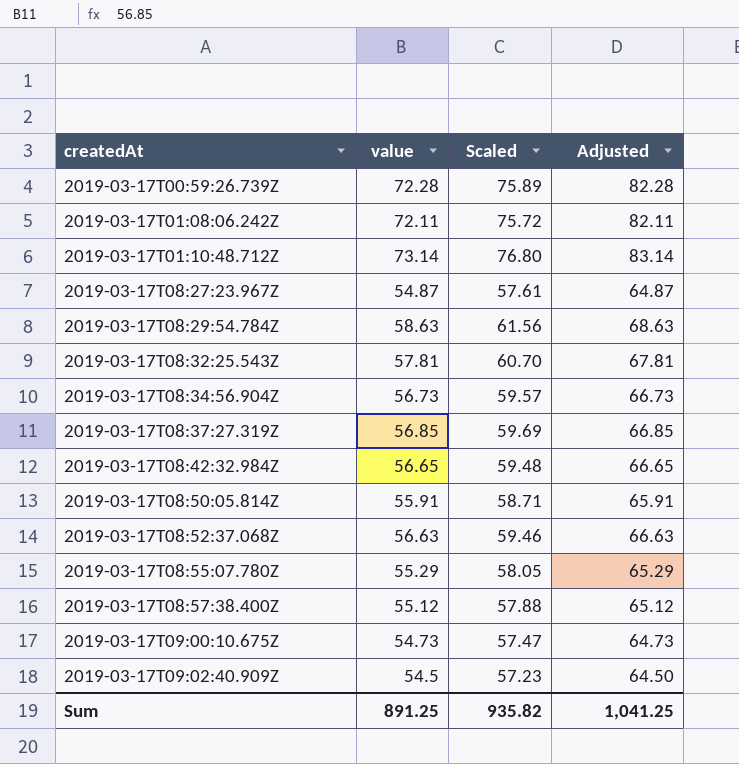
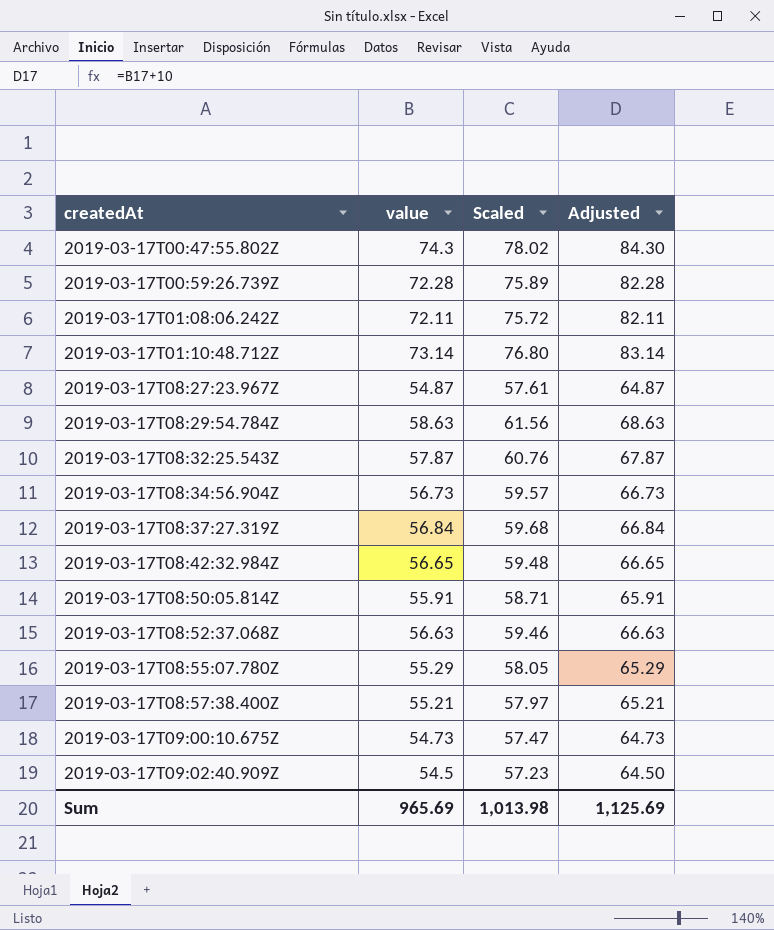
row 2019-03-17T00:47:55.802Z: none -> 74.3 | 78.02 | 84.30
2019-03-17T08:32:25.543Z | value: 57.81 -> 57.87
2019-03-17T08:32:25.543Z | Scaled: 60.70 -> 60.76
2019-03-17T08:32:25.543Z | Adjusted: 67.81 -> 67.87
2019-03-17T08:37:27.319Z | value: 56.85 -> 56.84
2019-03-17T08:37:27.319Z | Scaled: 59.69 -> 59.68
2019-03-17T08:37:27.319Z | Adjusted: 66.85 -> 66.84
2019-03-17T08:57:38.400Z | value: 55.12 -> 55.21
2019-03-17T08:57:38.400Z | Scaled: 57.88 -> 57.97
2019-03-17T08:57:38.400Z | Adjusted: 65.12 -> 65.21
Sum | value: 891.25 -> 965.69
Sum | Scaled: 935.82 -> 1,013.98
Sum | Adjusted: 1,041.25 -> 1,125.69

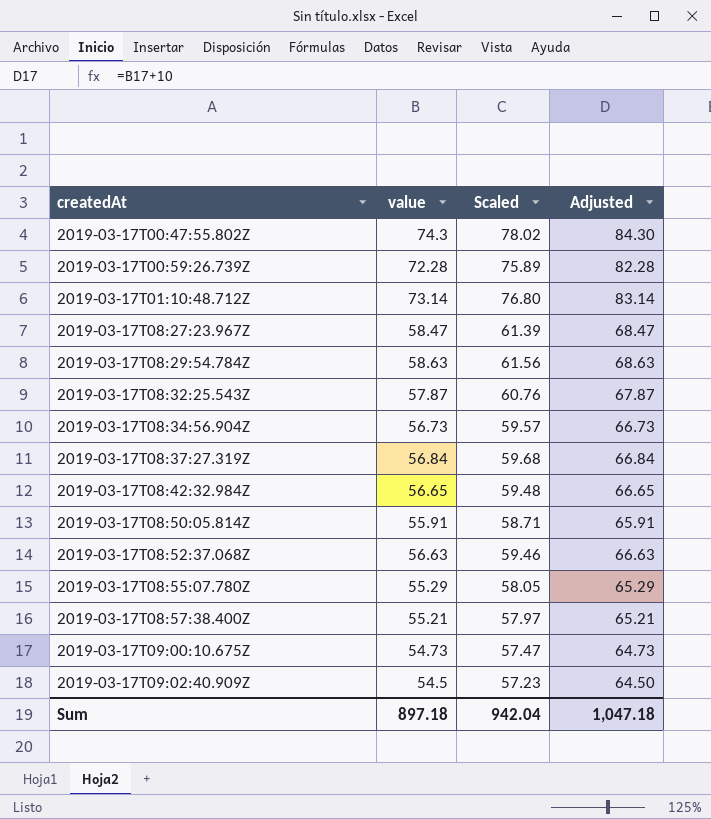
row 2019-03-17T01:08:06.242Z: 72.11 | 75.72 | 82.11 -> none
2019-03-17T08:27:23.967Z | value: 54.87 -> 58.47
2019-03-17T08:27:23.967Z | Scaled: 57.61 -> 61.39
2019-03-17T08:27:23.967Z | Adjusted: 64.87 -> 68.47
Sum | value: 965.69 -> 897.18
Sum | Scaled: 1,013.98 -> 942.04
Sum | Adjusted: 1,125.69 -> 1,047.18

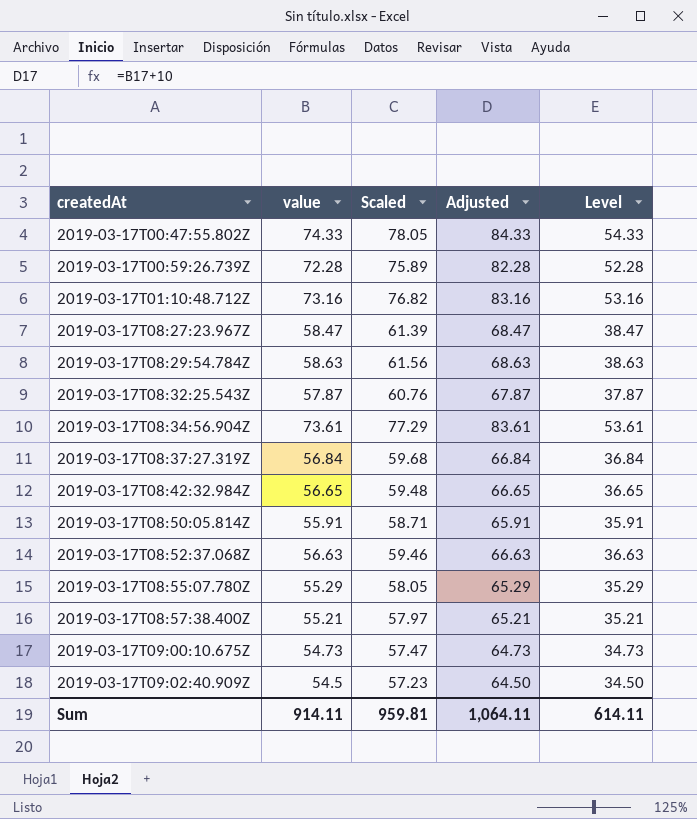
column Level | formula: none -> [value] - 20
2019-03-17T00:47:55.802Z | value: 74.3 -> 74.33
2019-03-17T00:47:55.802Z | Scaled: 78.02 -> 78.05
2019-03-17T00:47:55.802Z | Adjusted: 84.30 -> 84.33
2019-03-17T01:10:48.712Z | value: 73.14 -> 73.16
2019-03-17T01:10:48.712Z | Scaled: 76.80 -> 76.82
2019-03-17T01:10:48.712Z | Adjusted: 83.14 -> 83.16
2019-03-17T08:34:56.904Z | value: 56.73 -> 73.61
2019-03-17T08:34:56.904Z | Scaled: 59.57 -> 77.29
2019-03-17T08:34:56.904Z | Adjusted: 66.73 -> 83.61
Sum | value: 897.18 -> 914.11
Sum | Scaled: 942.04 -> 959.81
Sum | Adjusted: 1,047.18 -> 1,064.11

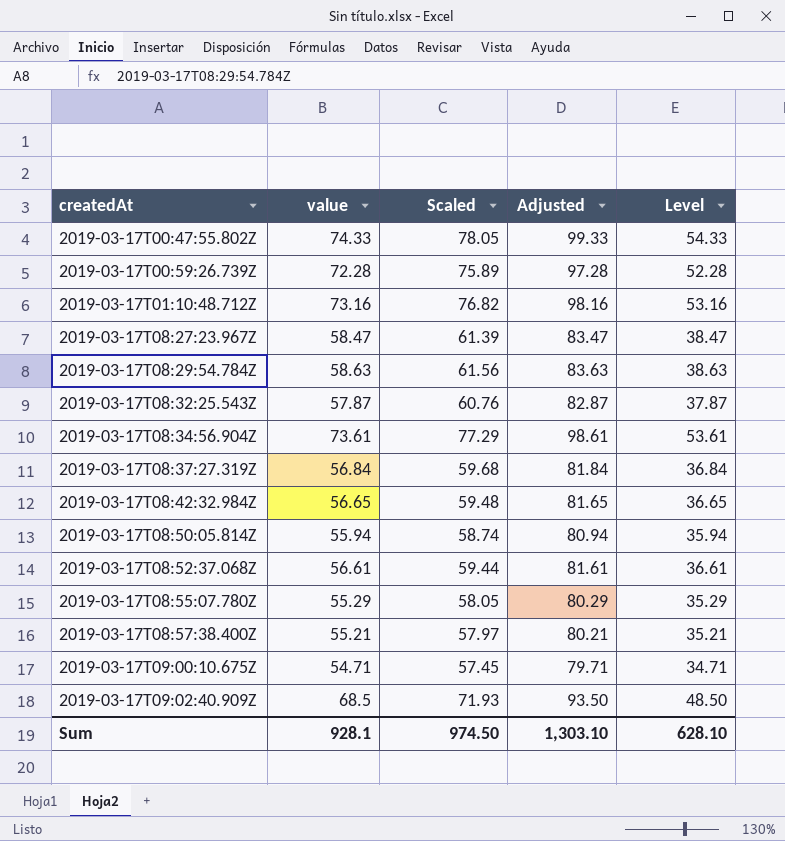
column Adjusted | formula: [value] + 10 -> [value] + 25
2019-03-17T08:50:05.814Z | value: 55.91 -> 55.94
2019-03-17T08:50:05.814Z | Scaled: 58.71 -> 58.74
2019-03-17T08:50:05.814Z | Level: 35.91 -> 35.94
2019-03-17T08:52:37.068Z | value: 56.63 -> 56.61
2019-03-17T08:52:37.068Z | Scaled: 59.46 -> 59.44
2019-03-17T08:52:37.068Z | Level: 36.63 -> 36.61
2019-03-17T09:00:10.675Z | value: 54.73 -> 54.71
2019-03-17T09:00:10.675Z | Scaled: 57.47 -> 57.45
2019-03-17T09:00:10.675Z | Level: 34.73 -> 34.71
2019-03-17T09:02:40.909Z | value: 54.5 -> 68.5
2019-03-17T09:02:40.909Z | Scaled: 57.23 -> 71.93
2019-03-17T09:02:40.909Z | Level: 34.50 -> 48.50
Sum | value: 914.11 -> 928.1
Sum | Scaled: 959.81 -> 974.50
Sum | Adjusted: 1,064.11 -> 1,303.10
Sum | Level: 614.11 -> 628.10

